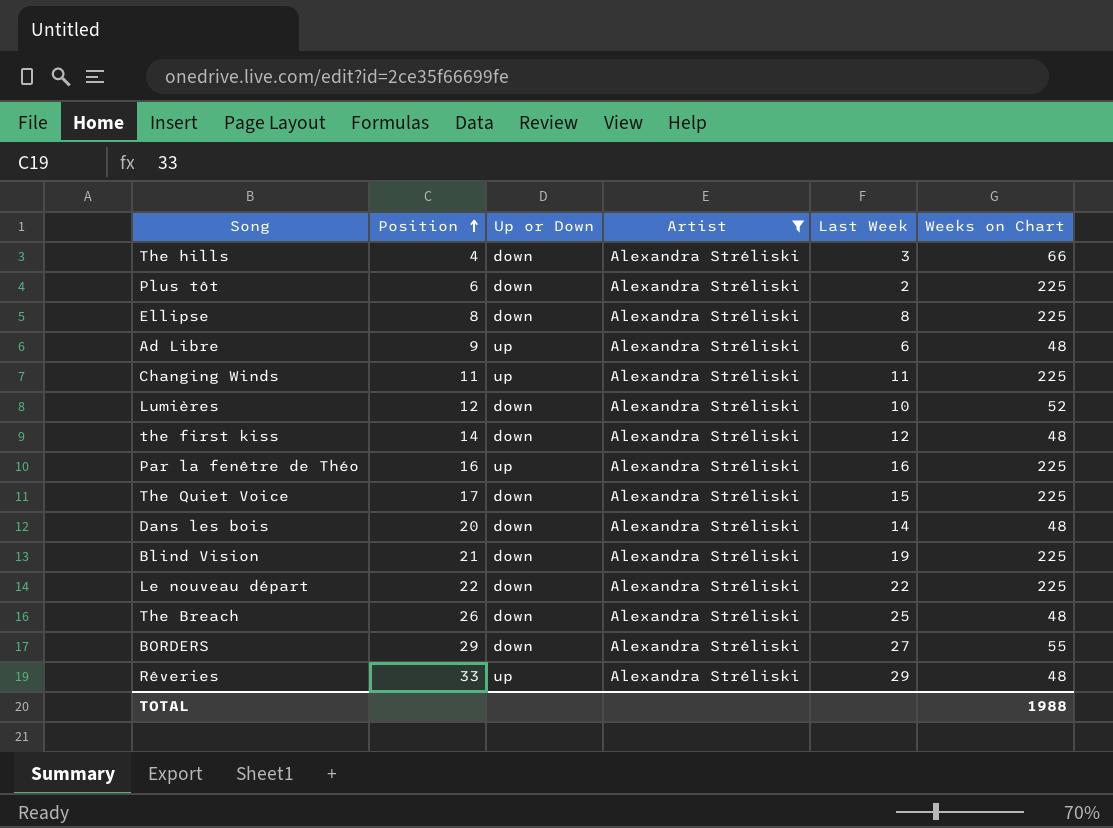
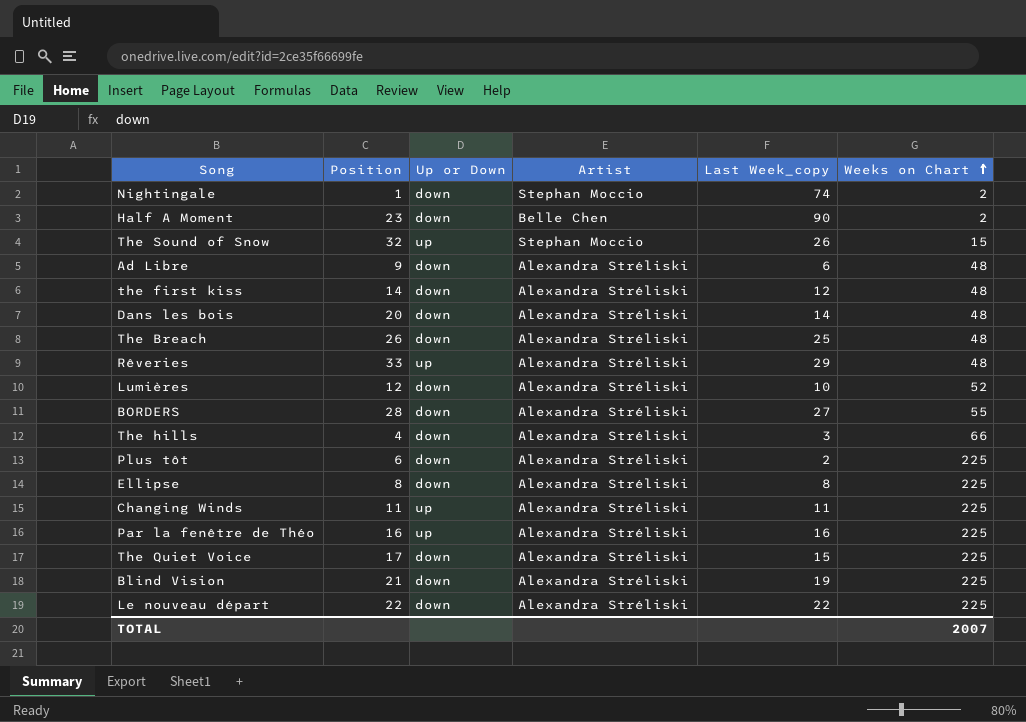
filter: Artist = Alexandra Stréliski -> none
row order: Position ascending -> Weeks on Chart ascending
column name: Last Week -> Last Week_copy
Ad Libre | Up or Down: up -> down
BORDERS | Position: 29 -> 28
TOTAL | Weeks on Chart: 1988 -> 2007

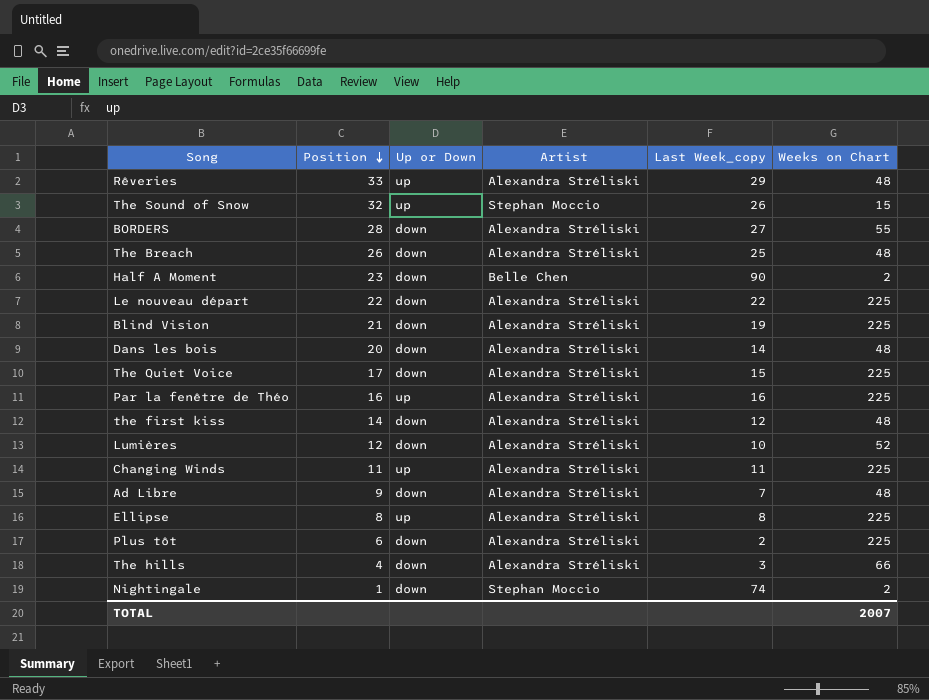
row order: Weeks on Chart ascending -> Position descending
Ad Libre | Last Week_copy: 6 -> 7
Ellipse | Up or Down: down -> up

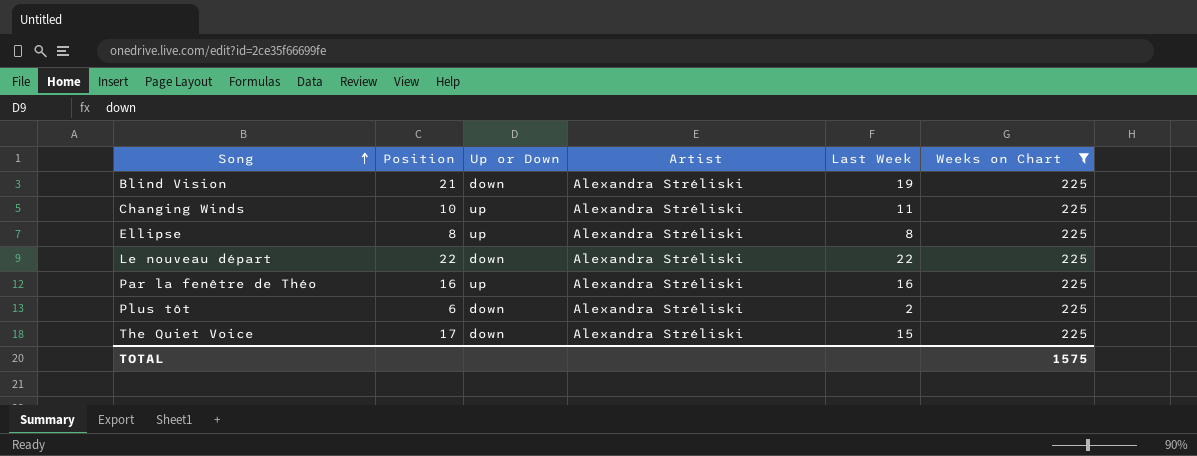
filter: none -> Weeks on Chart = 225
row order: Position descending -> Song ascending
column name: Last Week_copy -> Last Week
Changing Winds | Position: 11 -> 10
TOTAL | Weeks on Chart: 2007 -> 1575

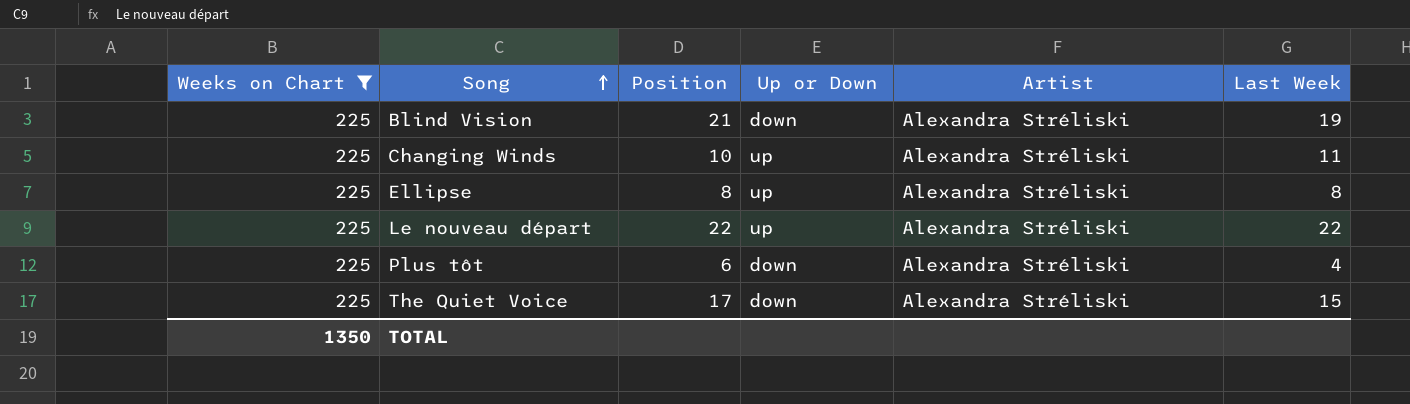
column Weeks on Chart | position: 6 -> 1
row Par la fenêtre de Théo: 16 | up | Alexandra Stréliski | 16 | 225 -> none
Le nouveau départ | Up or Down: down -> up
Plus tôt | Last Week: 2 -> 4
TOTAL | Weeks on Chart: 1575 -> 1350

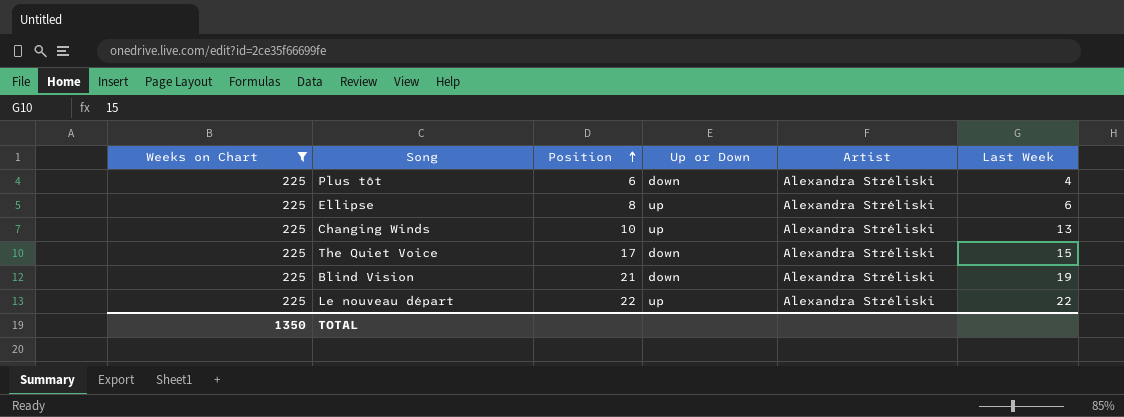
row order: Song ascending -> Position ascending
Ellipse | Last Week: 8 -> 6
Changing Winds | Last Week: 11 -> 13

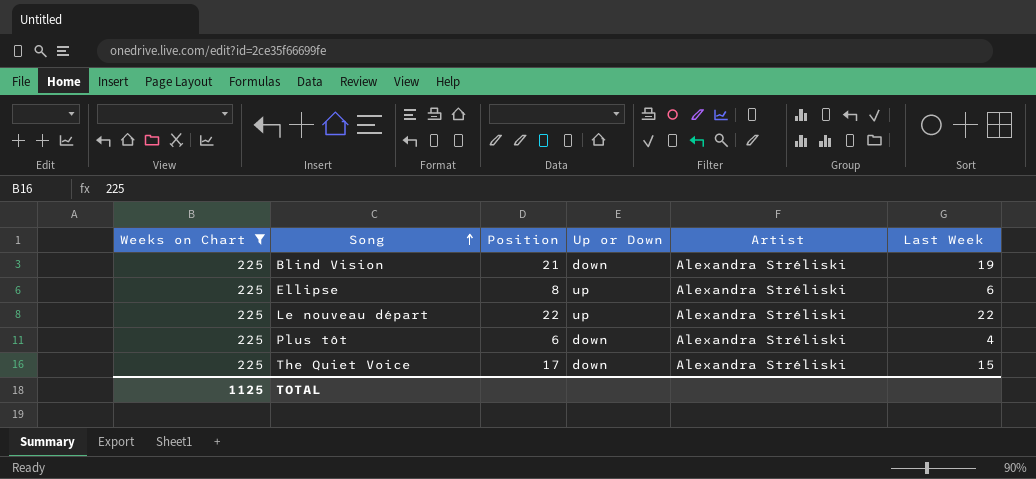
row order: Position ascending -> Song ascending
row Changing Winds: 225 | 10 | up | Alexandra Stréliski | 13 -> none
TOTAL | Weeks on Chart: 1350 -> 1125

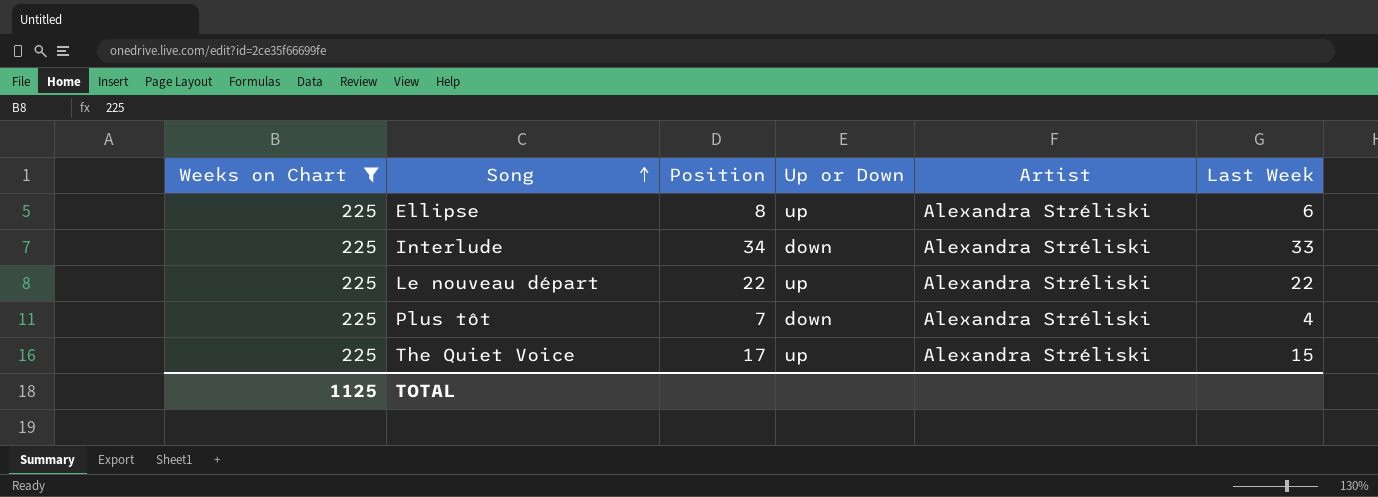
row Blind Vision: 225 | 21 | down | Alexandra Stréliski | 19 -> none
row Interlude: none -> 225 | 34 | down | Alexandra Stréliski | 33
Plus tôt | Position: 6 -> 7
The Quiet Voice | Up or Down: down -> up

